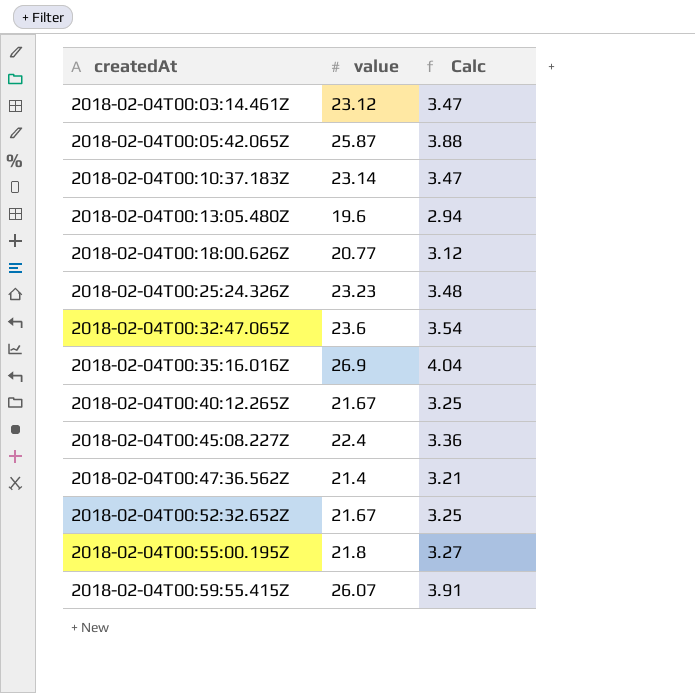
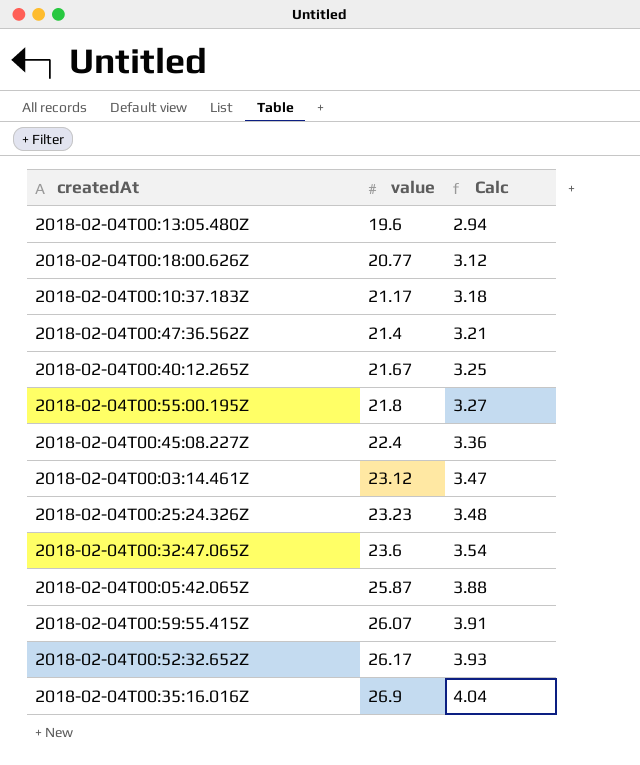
row order: createdAt ascending -> value ascending
2018-02-04T00:10:37.183Z | value: 23.14 -> 21.17
2018-02-04T00:10:37.183Z | Calc: 3.47 -> 3.18
2018-02-04T00:52:32.652Z | value: 21.67 -> 26.17
2018-02-04T00:52:32.652Z | Calc: 3.25 -> 3.93

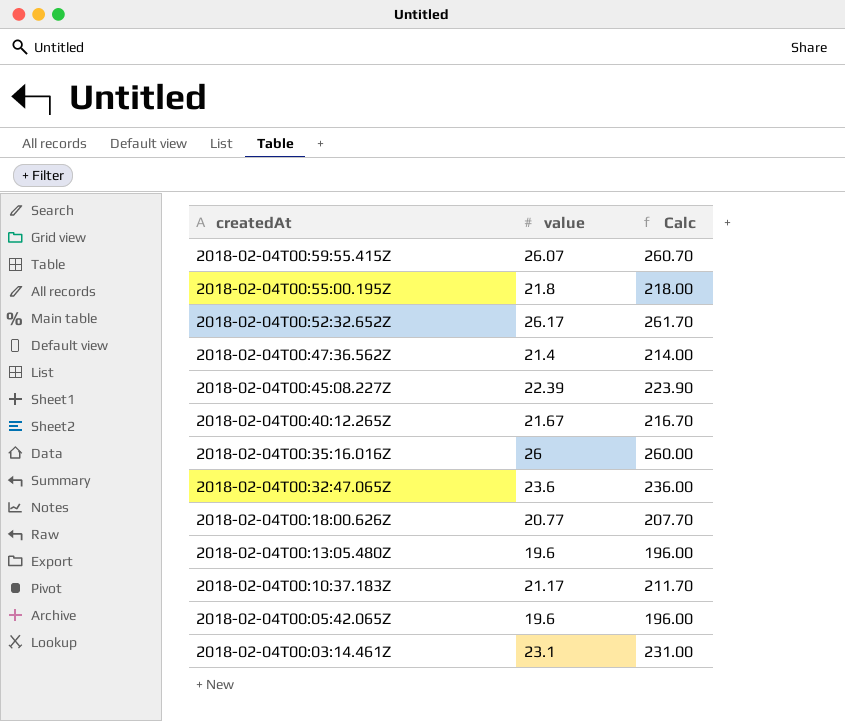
row order: value ascending -> createdAt descending
column Calc | formula: [value] * 0.15 -> [value] * 10
row 2018-02-04T00:25:24.326Z: 23.23 | 3.48 -> none
2018-02-04T00:45:08.227Z | value: 22.4 -> 22.39
2018-02-04T00:35:16.016Z | value: 26.9 -> 26
2018-02-04T00:05:42.065Z | value: 25.87 -> 19.6
2018-02-04T00:03:14.461Z | value: 23.12 -> 23.1

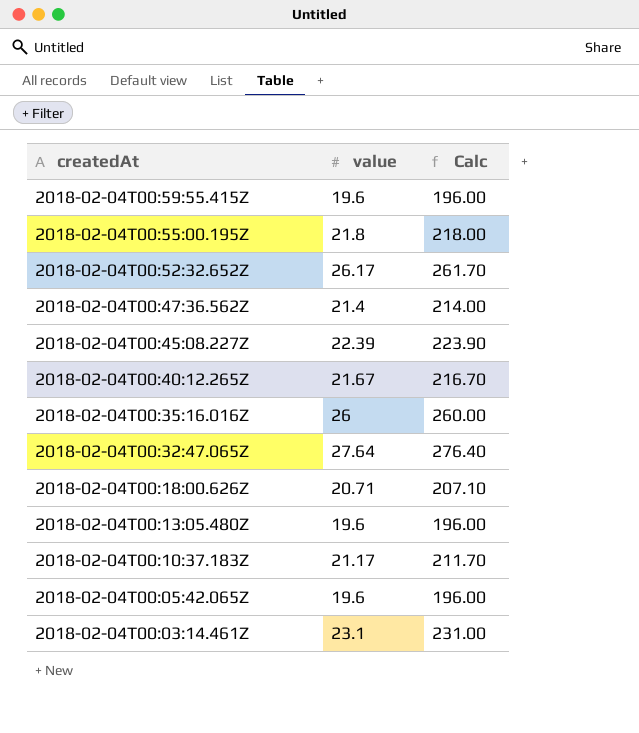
2018-02-04T00:59:55.415Z | value: 26.07 -> 19.6
2018-02-04T00:59:55.415Z | Calc: 260.70 -> 196.00
2018-02-04T00:32:47.065Z | value: 23.6 -> 27.64
2018-02-04T00:32:47.065Z | Calc: 236.00 -> 276.40
2018-02-04T00:18:00.626Z | value: 20.77 -> 20.71
2018-02-04T00:18:00.626Z | Calc: 207.70 -> 207.10

